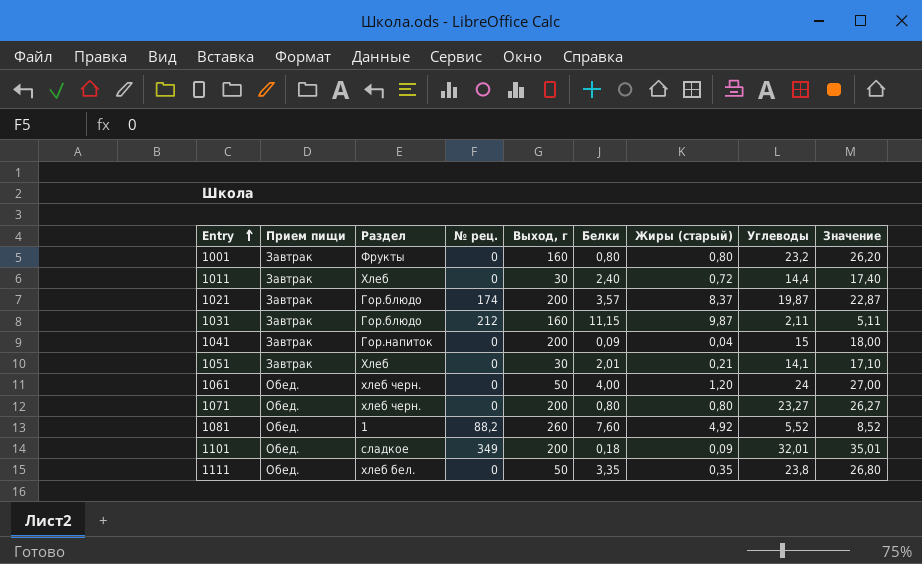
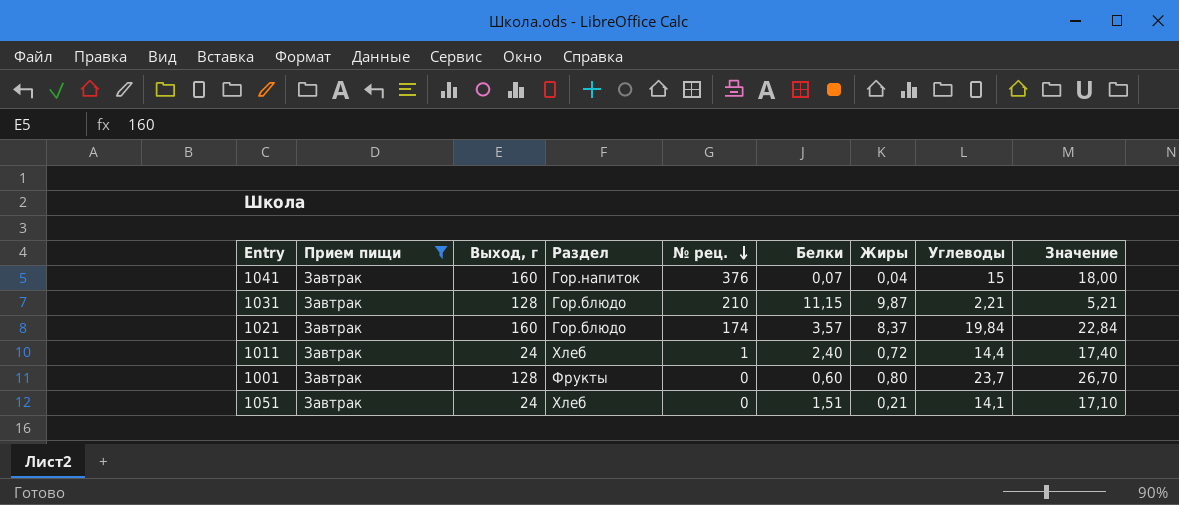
filter: none -> Прием пищи = Завтрак
row order: Entry ascending -> № рец. descending
column Выход, г | position: 5 -> 3
column name: Жиры (старый) -> Жиры
1041 | Выход, г: 200 -> 160
1041 | № рец.: 0 -> 376
1041 | Белки: 0,09 -> 0,07
1031 | Выход, г: 160 -> 128
1031 | № рец.: 212 -> 210
1031 | Углеводы: 2,11 -> 2,21
1031 | Значение: 5,11 -> 5,21
1021 | Выход, г: 200 -> 160
1021 | Углеводы: 19,87 -> 19,84
1021 | Значение: 22,87 -> 22,84
1011 | Выход, г: 30 -> 24
1011 | № рец.: 0 -> 1
1001 | Выход, г: 160 -> 128
1001 | Белки: 0,80 -> 0,60
1001 | Углеводы: 23,2 -> 23,7
1001 | Значение: 26,20 -> 26,70
1051 | Выход, г: 30 -> 24
1051 | Белки: 2,01 -> 1,51

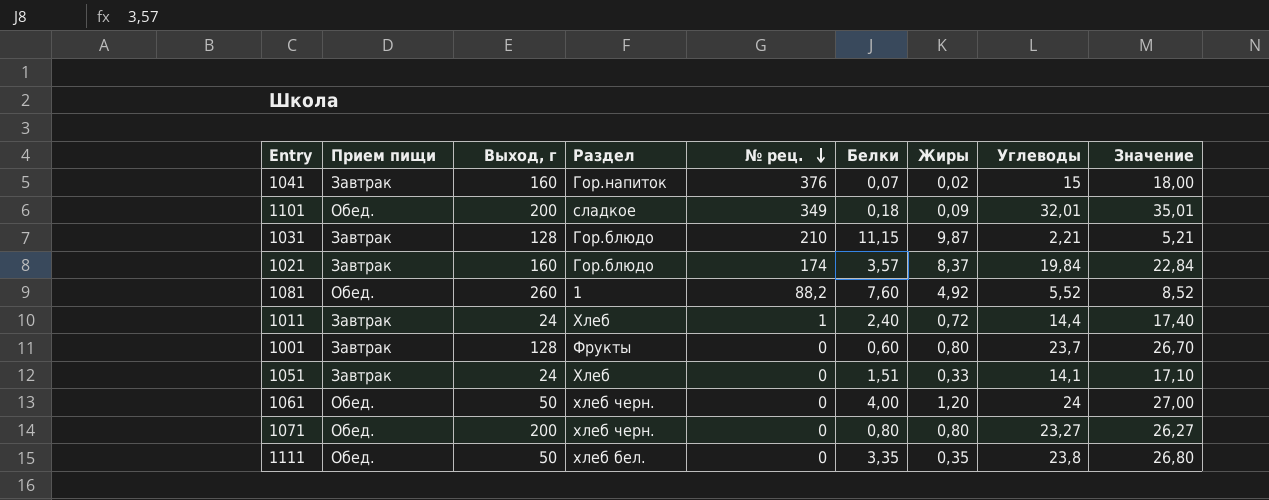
filter: Прием пищи = Завтрак -> none
1041 | Жиры: 0,04 -> 0,02
1051 | Жиры: 0,21 -> 0,33

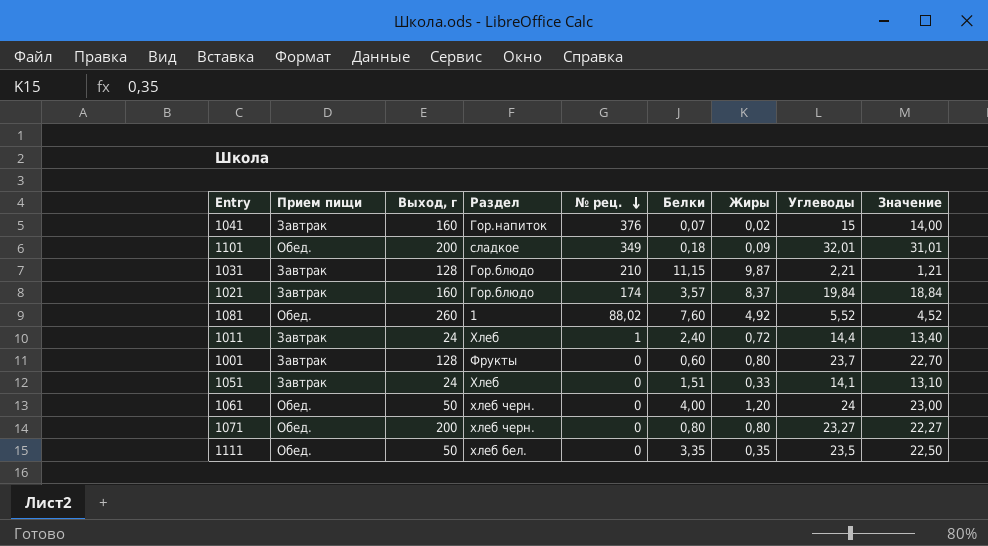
column Значение | formula: [Углеводы] + 3 -> [Углеводы] - 1
1081 | № рец.: 88,2 -> 88,02
1111 | Углеводы: 23,8 -> 23,5

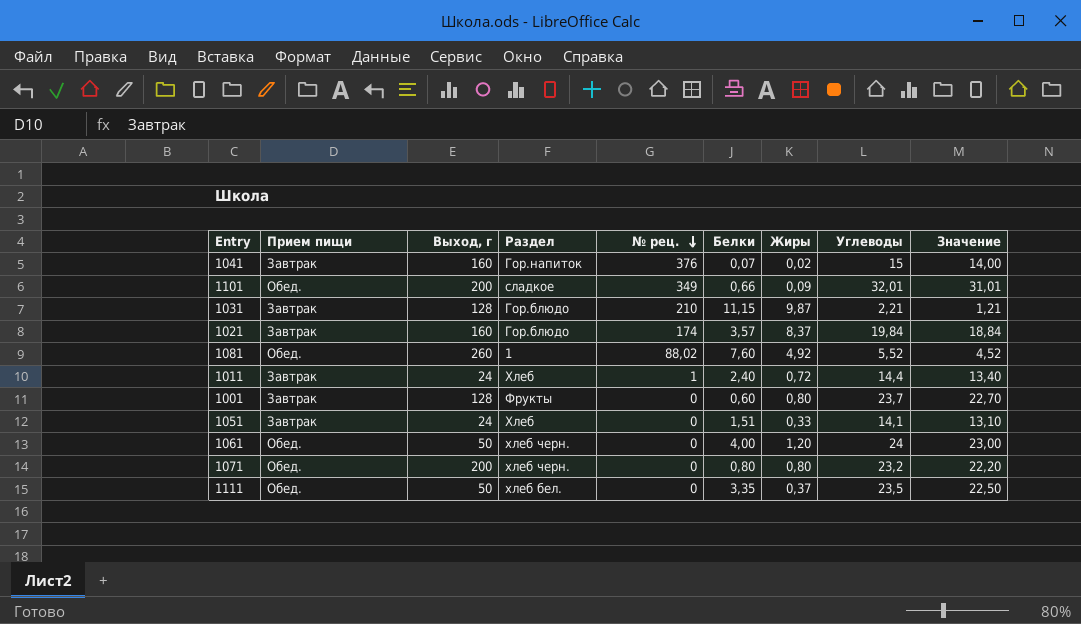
1101 | Белки: 0,18 -> 0,66
1071 | Углеводы: 23,27 -> 23,2
1071 | Значение: 22,27 -> 22,20
1111 | Жиры: 0,35 -> 0,37

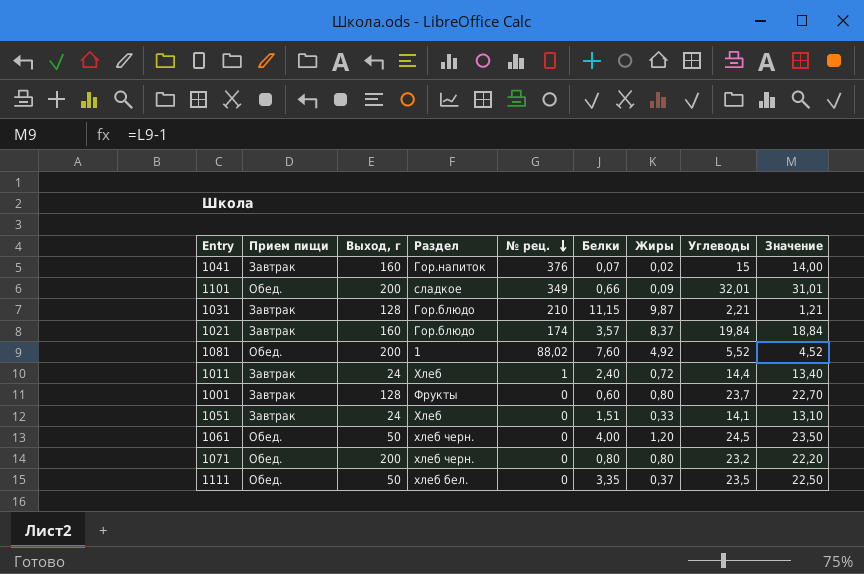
1081 | Выход, г: 260 -> 200
1061 | Углеводы: 24 -> 24,5
1061 | Значение: 23,00 -> 23,50

